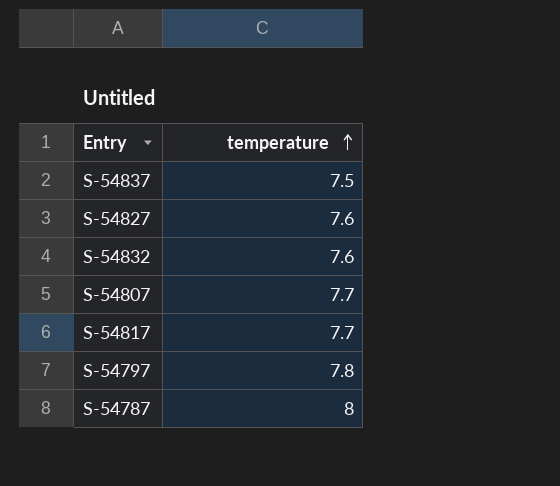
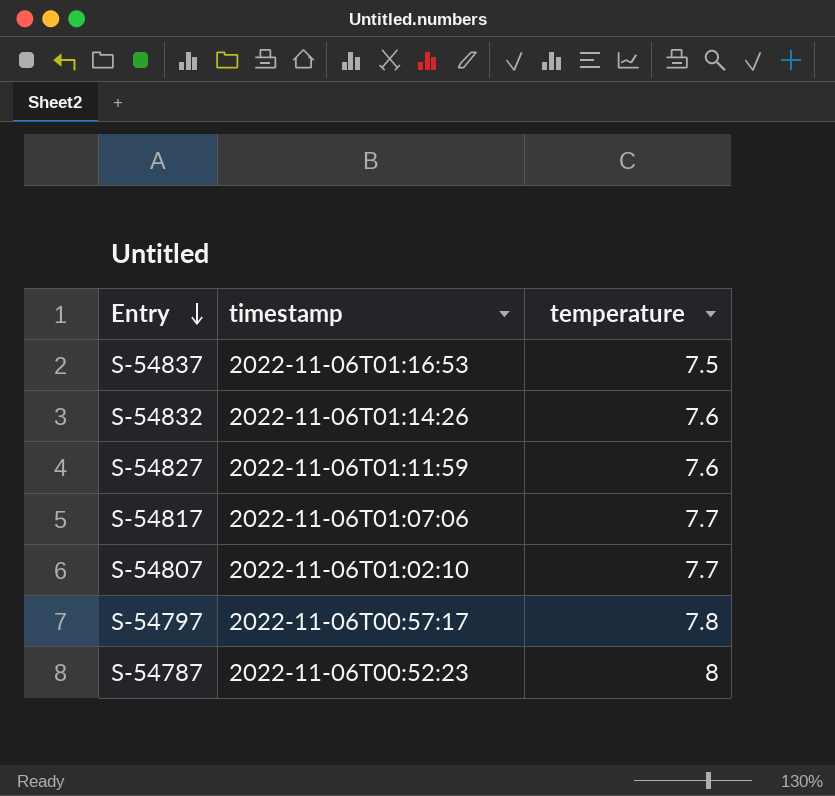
row order: temperature ascending -> Entry descending
column timestamp | position: none -> 2

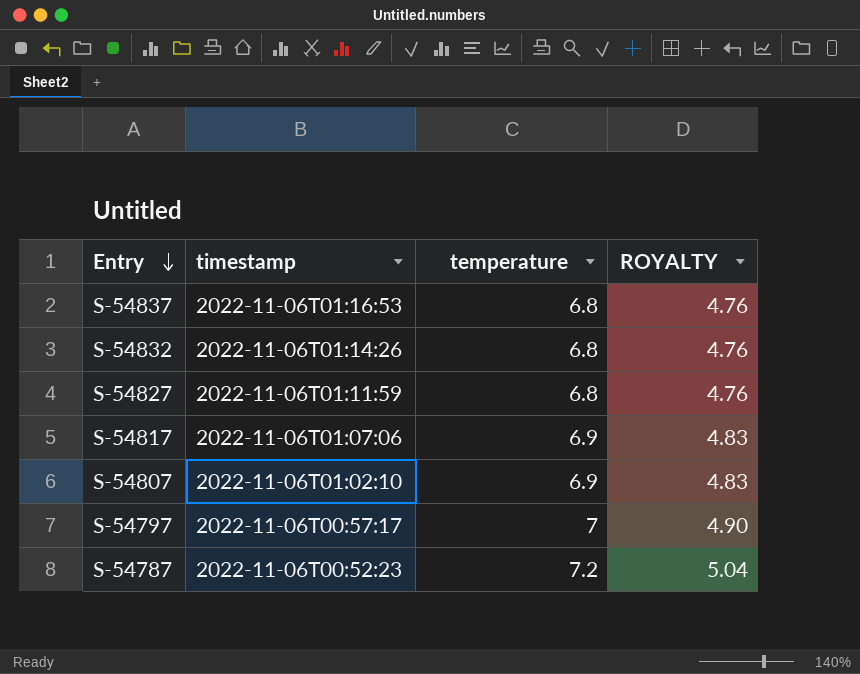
column ROYALTY | formula: none -> [temperature] * 0.7
S-54837 | temperature: 7.5 -> 6.8
S-54832 | temperature: 7.6 -> 6.8
S-54827 | temperature: 7.6 -> 6.8
S-54817 | temperature: 7.7 -> 6.9
S-54807 | temperature: 7.7 -> 6.9
S-54797 | temperature: 7.8 -> 7
S-54787 | temperature: 8 -> 7.2

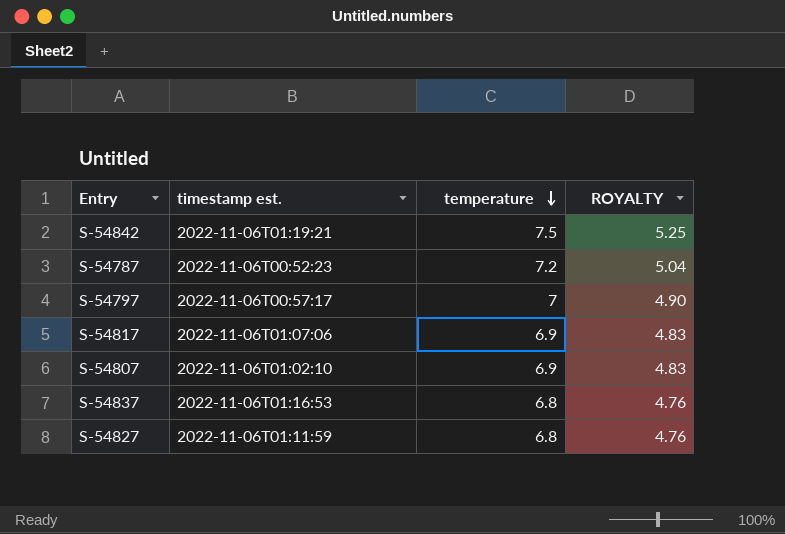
row order: Entry descending -> temperature descending
column name: timestamp -> timestamp est.
row S-54832: 2022-11-06T01:14:26 | 6.8 | 4.76 -> none
row S-54842: none -> 2022-11-06T01:19:21 | 7.5 | 5.25

